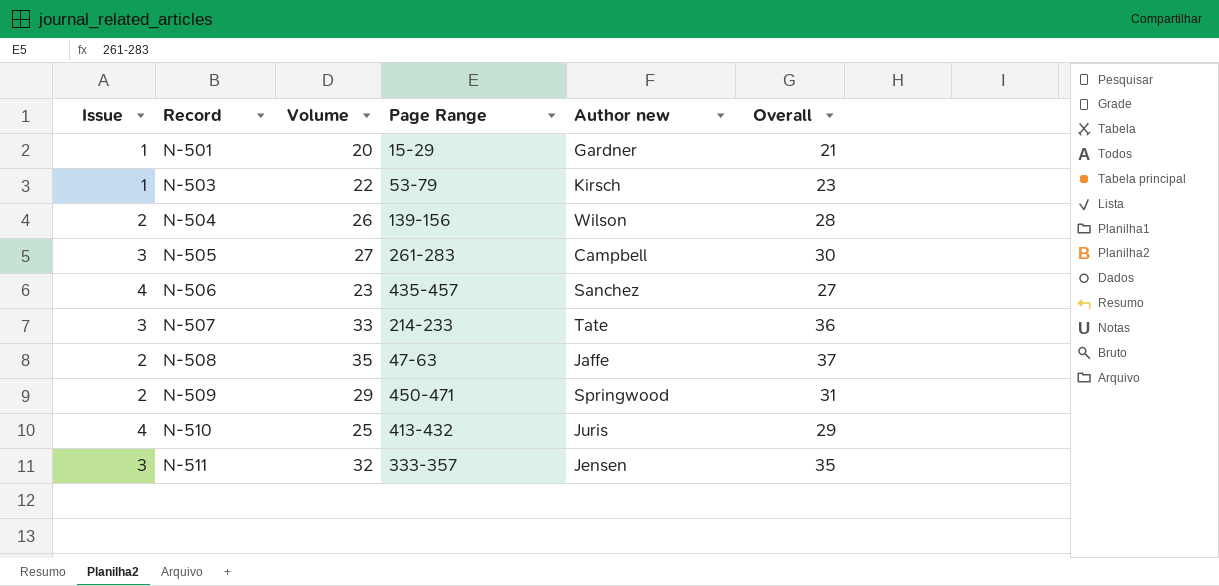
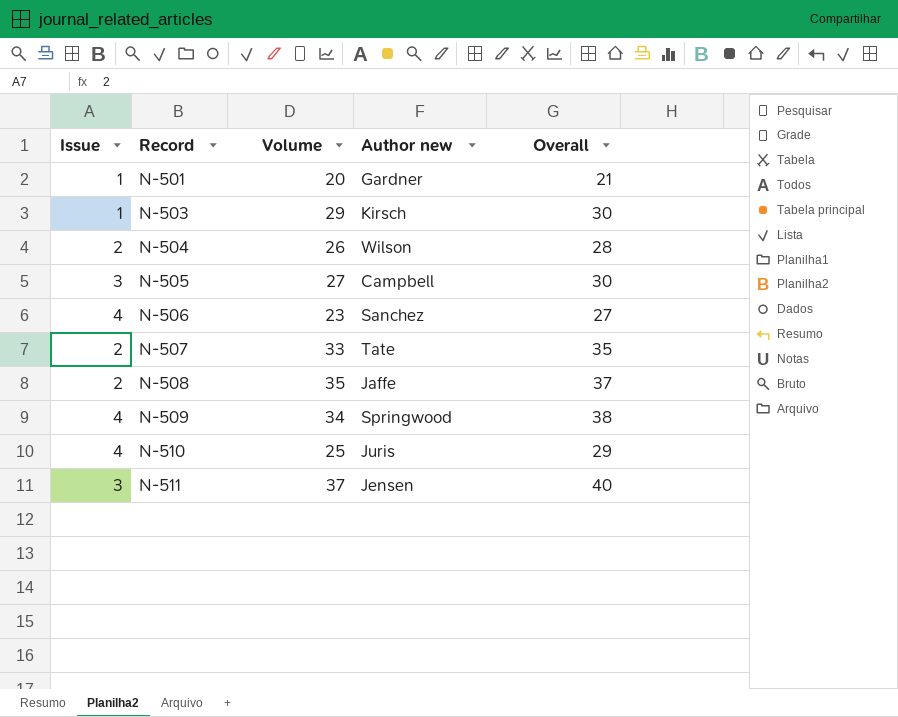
column Page Range | position: 4 -> none
N-503 | Volume: 22 -> 29
N-503 | Overall: 23 -> 30
N-507 | Issue: 3 -> 2
N-507 | Overall: 36 -> 35
N-509 | Issue: 2 -> 4
N-509 | Volume: 29 -> 34
N-509 | Overall: 31 -> 38
N-511 | Volume: 32 -> 37
N-511 | Overall: 35 -> 40

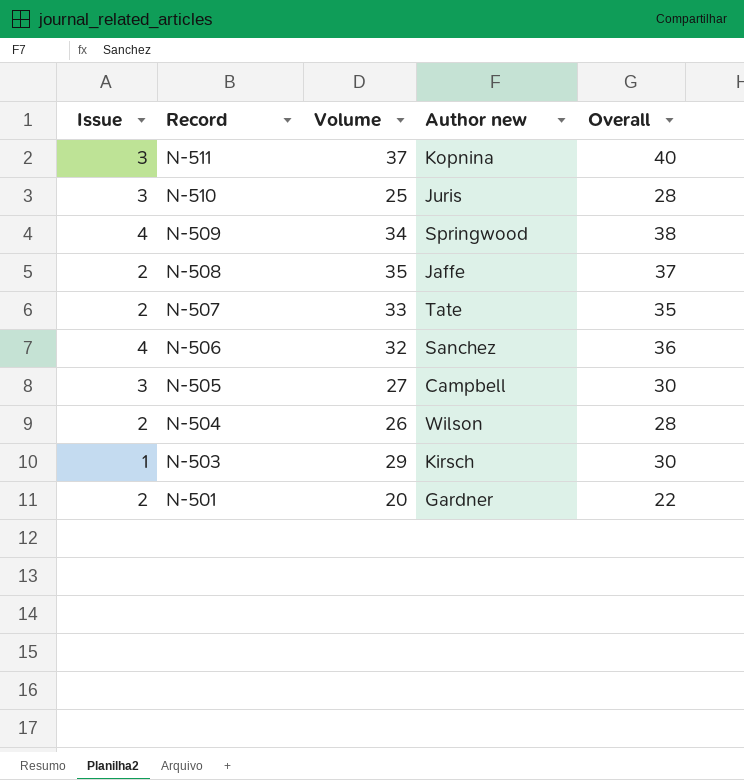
row order: Record ascending -> Record descending
N-511 | Author new: Jensen -> Kopnina
N-510 | Issue: 4 -> 3
N-510 | Overall: 29 -> 28
N-506 | Volume: 23 -> 32
N-506 | Overall: 27 -> 36
N-501 | Issue: 1 -> 2
N-501 | Overall: 21 -> 22

